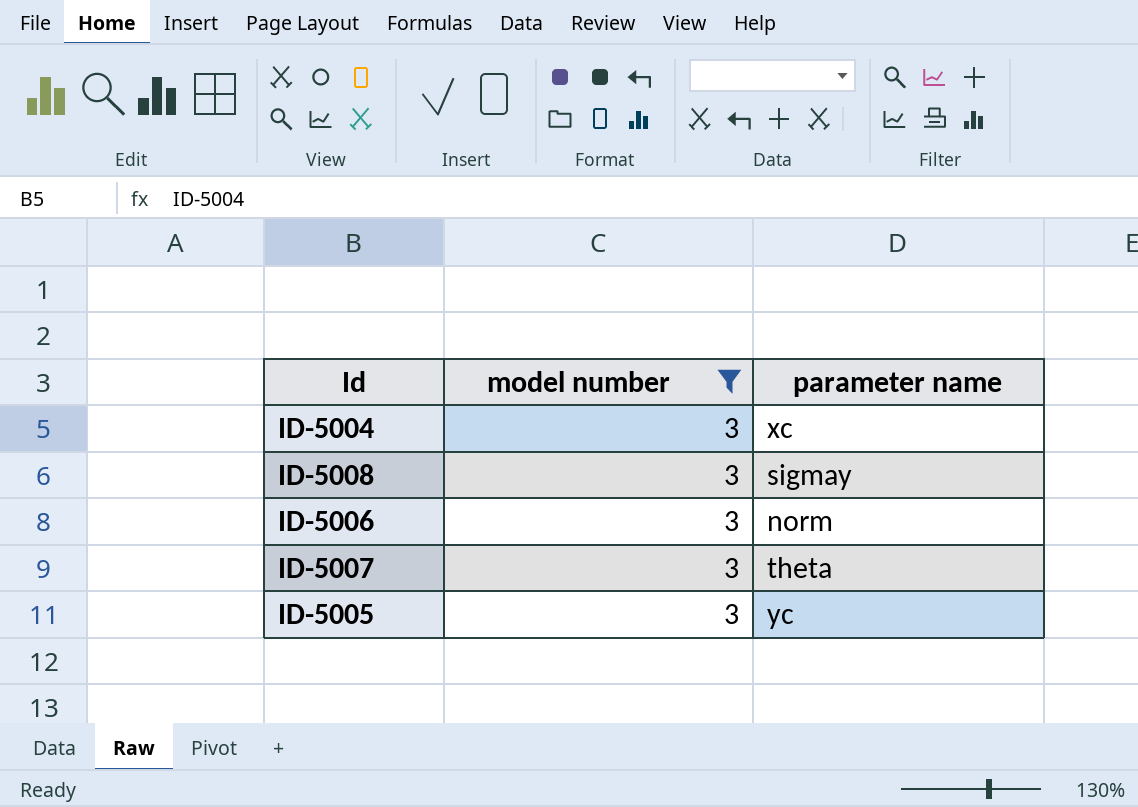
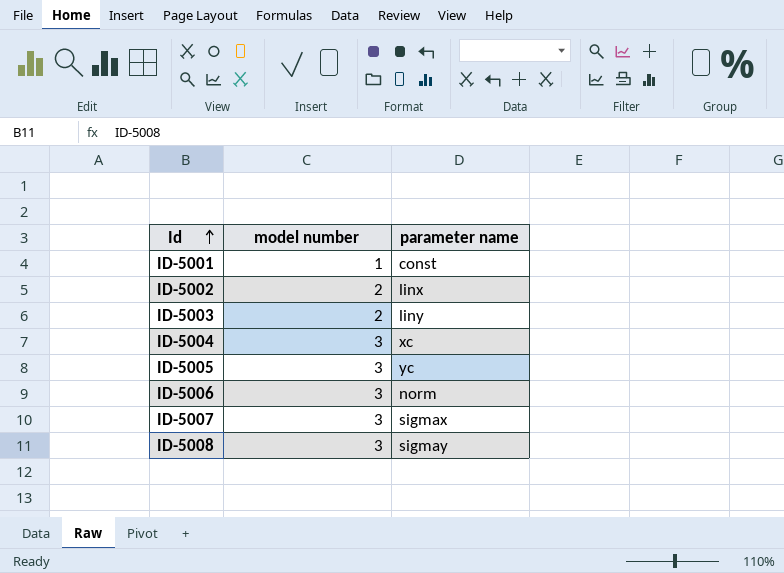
filter: model number = 3 -> none
row order: none -> Id ascending
ID-5007 | parameter name: theta -> sigmax

